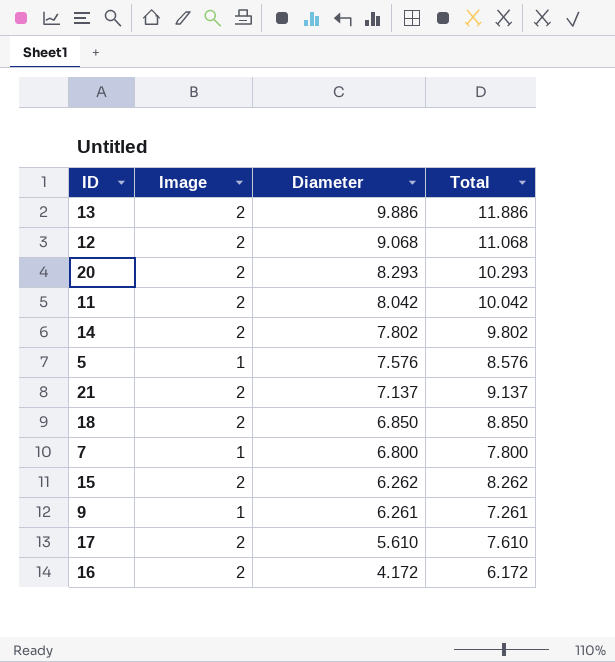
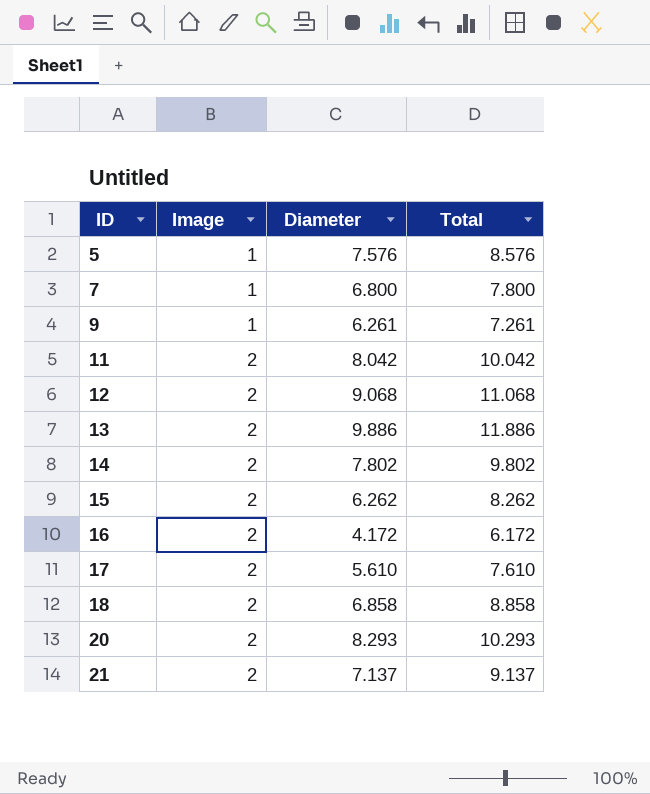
row order: Diameter descending -> ID ascending
18 | Diameter: 6.850 -> 6.858
18 | Total: 8.850 -> 8.858

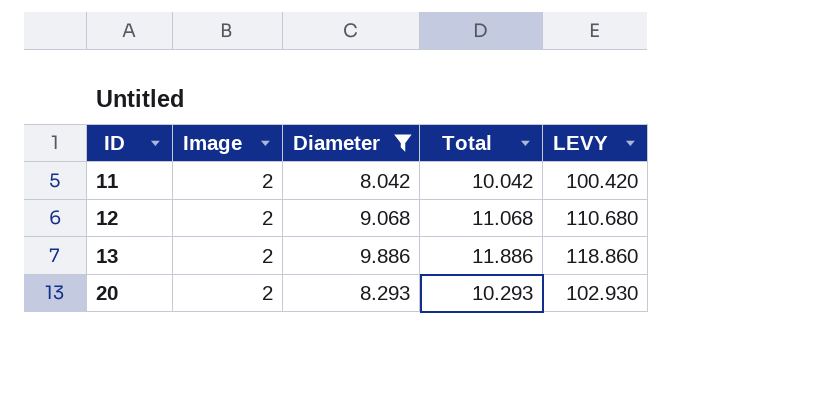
filter: none -> Diameter >= 8.042
column LEVY | formula: none -> [Total] * 10

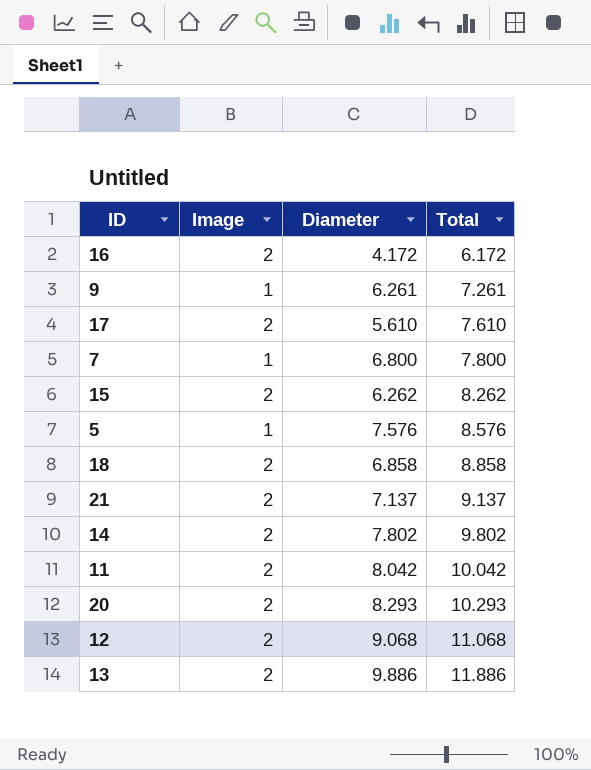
filter: Diameter >= 8.042 -> none
row order: ID ascending -> Total ascending
column LEVY | formula: [Total] * 10 -> none

